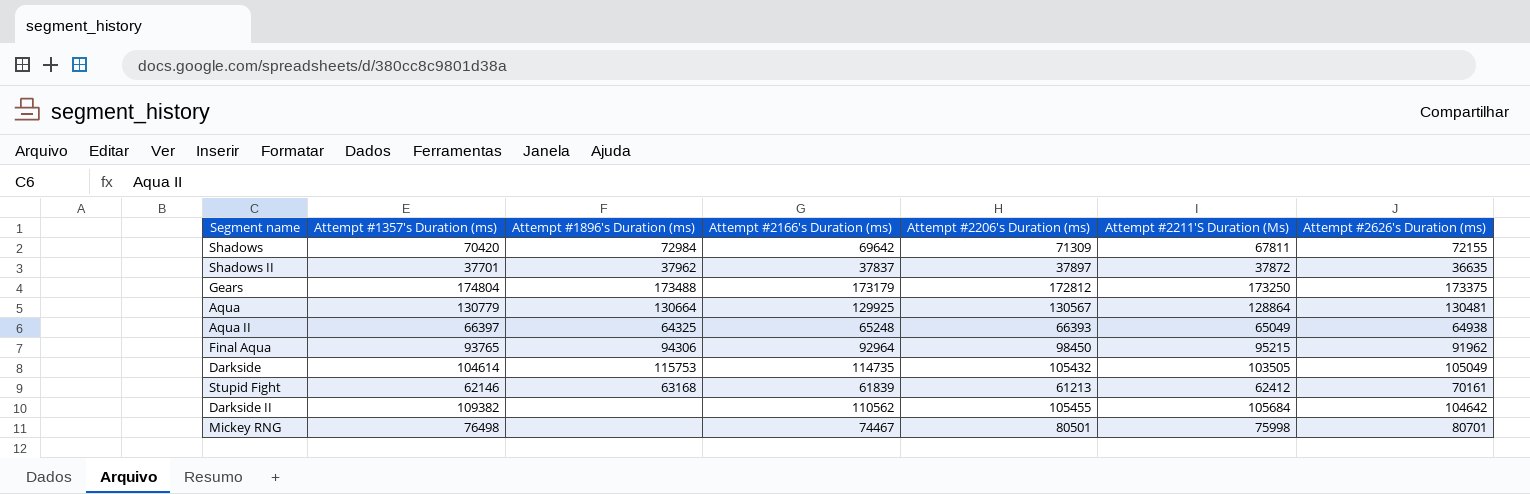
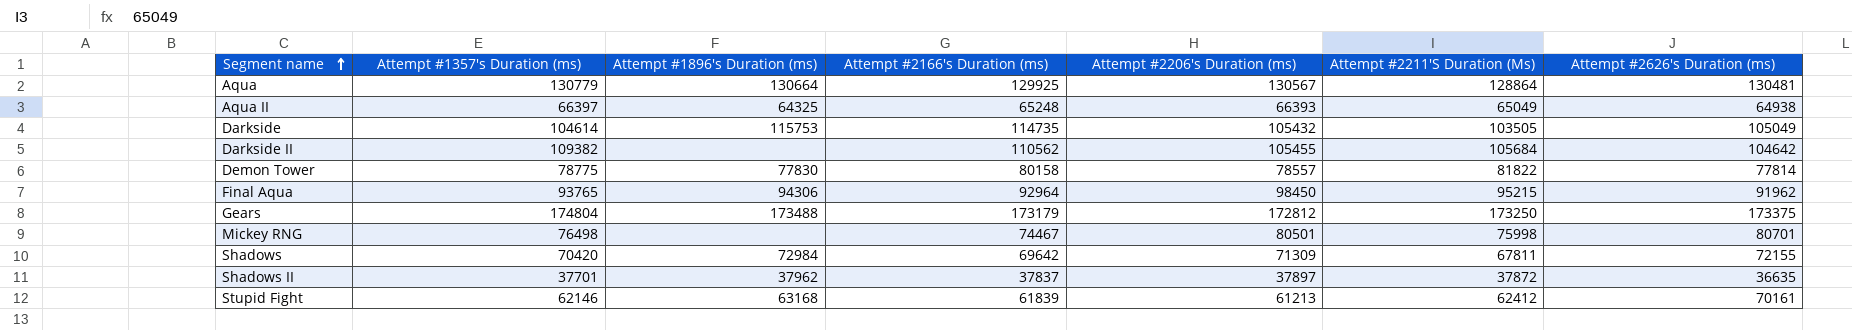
row order: none -> Segment name ascending
row Demon Tower: none -> 78775 | 77830 | 80158 | 78557 | 81822 | 77814

